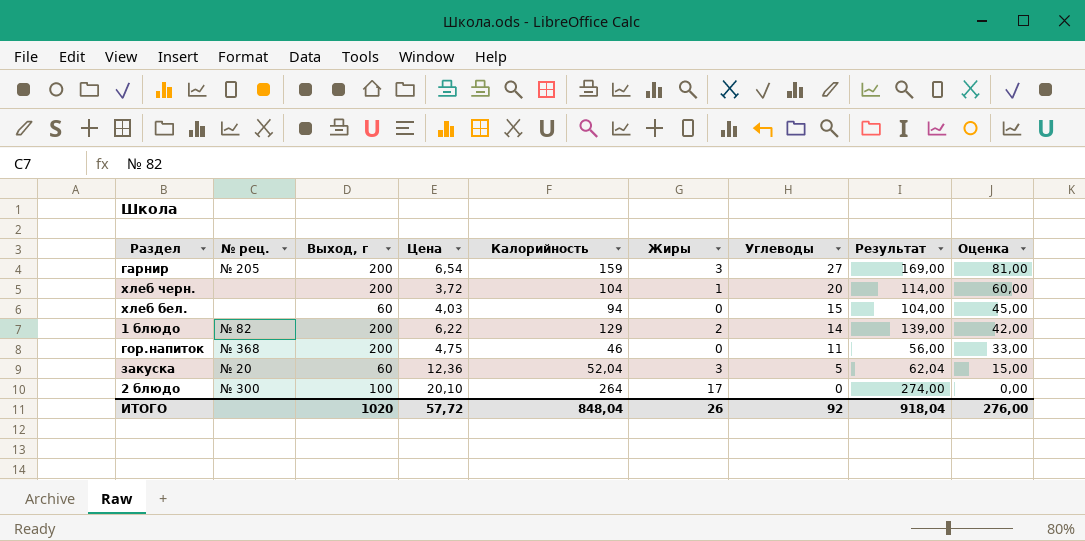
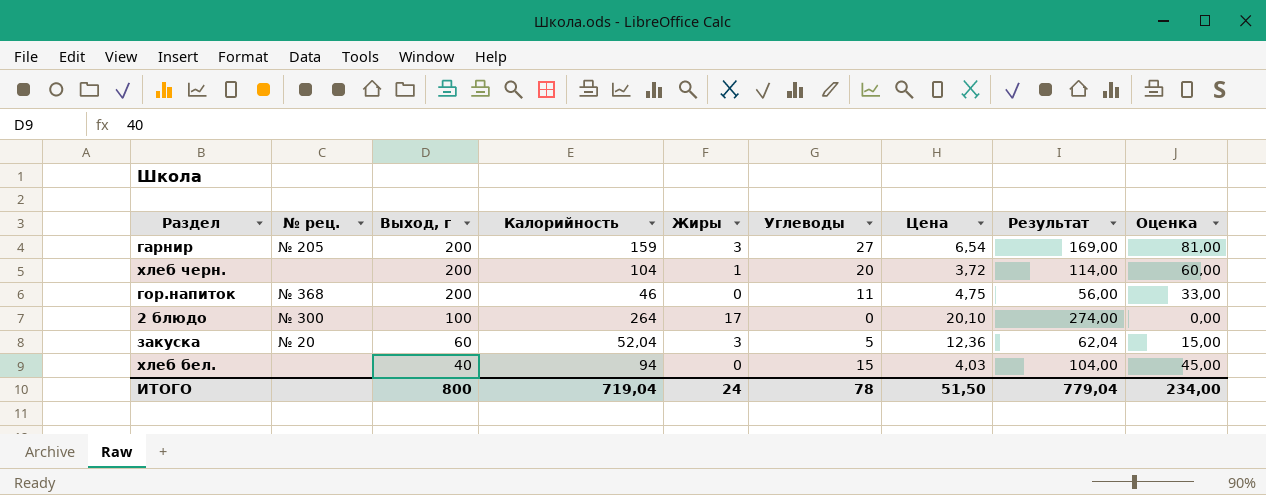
row order: Углеводы descending -> Выход, г descending
column Цена | position: 4 -> 7
row 1 блюдо: № 82 | 200 | 6,22 | 129 | 2 | 14 | 139,00 | 42,00 -> none
хлеб бел. | Выход, г: 60 -> 40
ИТОГО | Выход, г: 1020 -> 800
ИТОГО | Калорийность: 848,04 -> 719,04
ИТОГО | Жиры: 26 -> 24
ИТОГО | Углеводы: 92 -> 78
ИТОГО | Цена: 57,72 -> 51,50
ИТОГО | Результат: 918,04 -> 779,04
ИТОГО | Оценка: 276,00 -> 234,00

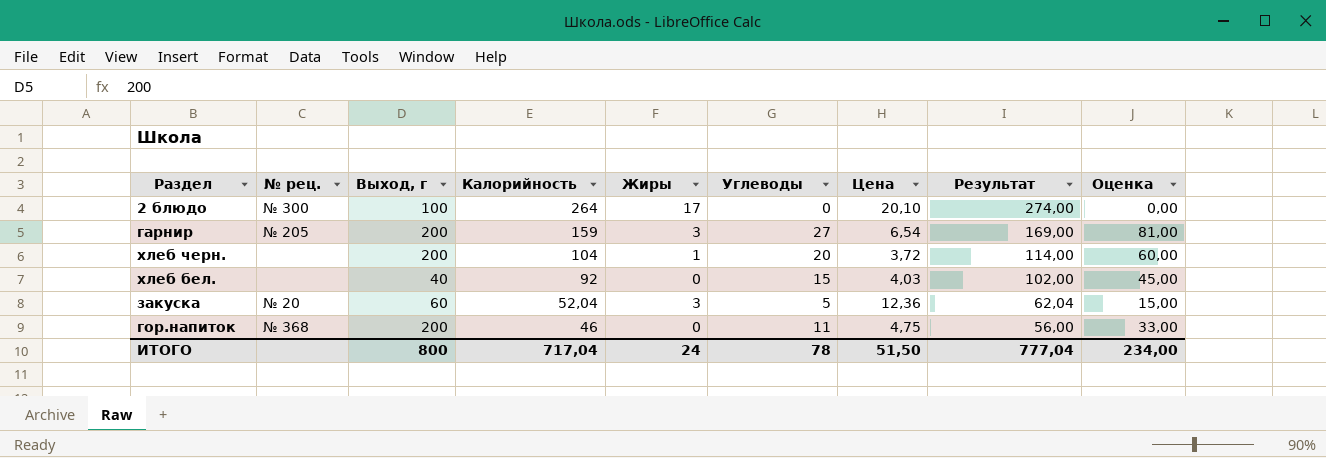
row order: Выход, г descending -> Калорийность descending
хлеб бел. | Калорийность: 94 -> 92
хлеб бел. | Результат: 104,00 -> 102,00
ИТОГО | Калорийность: 719,04 -> 717,04
ИТОГО | Результат: 779,04 -> 777,04

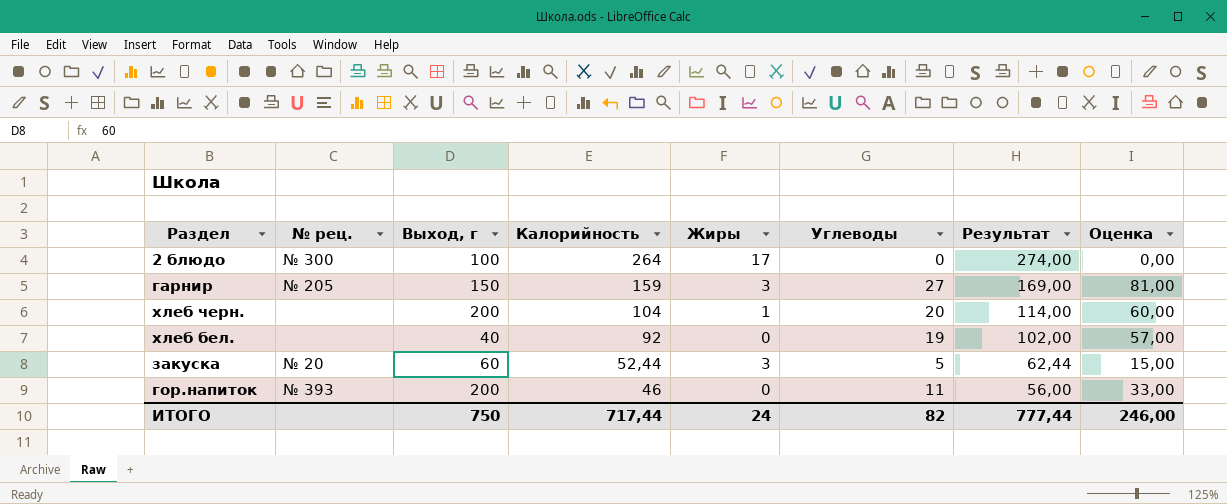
column Цена | position: 7 -> none
гарнир | Выход, г: 200 -> 150
хлеб бел. | Углеводы: 15 -> 19
хлеб бел. | Оценка: 45,00 -> 57,00
закуска | Калорийность: 52,04 -> 52,44
закуска | Результат: 62,04 -> 62,44
гор.напиток | № рец.: № 368 -> № 393
ИТОГО | Выход, г: 800 -> 750
ИТОГО | Калорийность: 717,04 -> 717,44
ИТОГО | Углеводы: 78 -> 82
ИТОГО | Результат: 777,04 -> 777,44
ИТОГО | Оценка: 234,00 -> 246,00

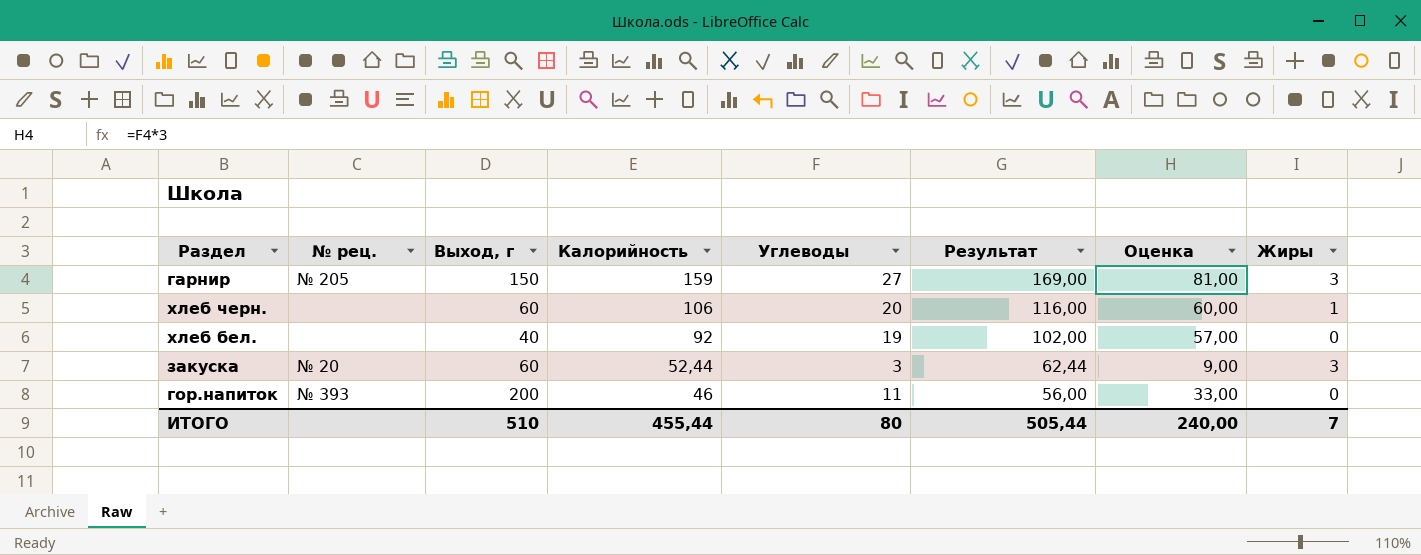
column Жиры | position: 5 -> 8
row 2 блюдо: № 300 | 100 | 264 | 17 | 0 | 274,00 | 0,00 -> none
хлеб черн. | Выход, г: 200 -> 60
хлеб черн. | Калорийность: 104 -> 106
хлеб черн. | Результат: 114,00 -> 116,00
закуска | Углеводы: 5 -> 3
закуска | Оценка: 15,00 -> 9,00
ИТОГО | Выход, г: 750 -> 510
ИТОГО | Калорийность: 717,44 -> 455,44
ИТОГО | Углеводы: 82 -> 80
ИТОГО | Результат: 777,44 -> 505,44
ИТОГО | Оценка: 246,00 -> 240,00
ИТОГО | Жиры: 24 -> 7

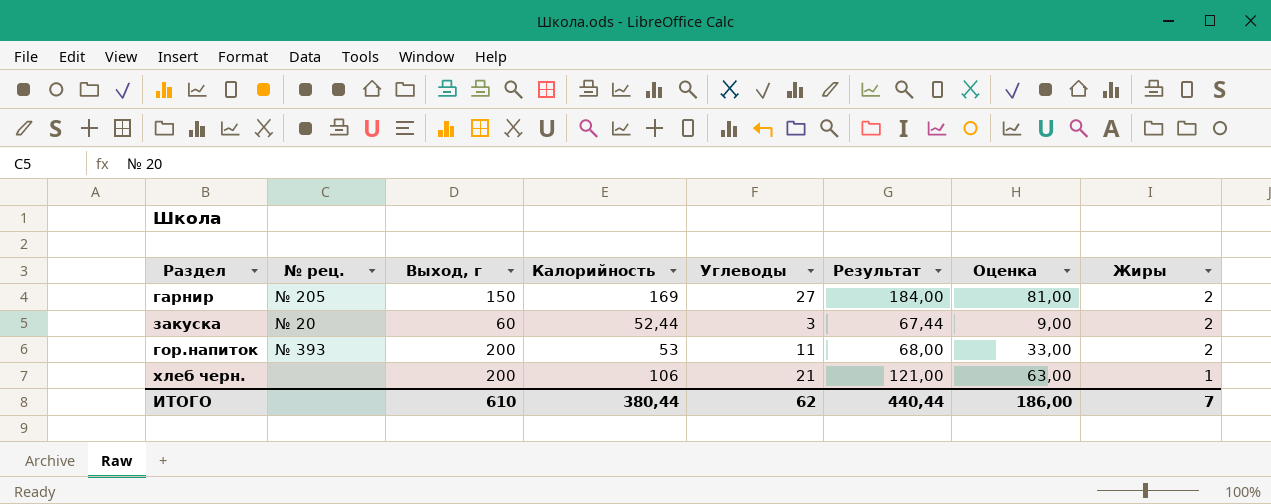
row order: Калорийность descending -> Жиры descending
column Результат | formula: [Калорийность] + 10 -> [Калорийность] + 15
row хлеб бел.: none | 40 | 92 | 19 | 102,00 | 57,00 | 0 -> none
гарнир | Калорийность: 159 -> 169
гарнир | Жиры: 3 -> 2
закуска | Жиры: 3 -> 2
гор.напиток | Калорийность: 46 -> 53
гор.напиток | Жиры: 0 -> 2
хлеб черн. | Выход, г: 60 -> 200
хлеб черн. | Углеводы: 20 -> 21
хлеб черн. | Оценка: 60,00 -> 63,00
ИТОГО | Выход, г: 510 -> 610
ИТОГО | Калорийность: 455,44 -> 380,44
ИТОГО | Углеводы: 80 -> 62
ИТОГО | Результат: 505,44 -> 440,44
ИТОГО | Оценка: 240,00 -> 186,00

